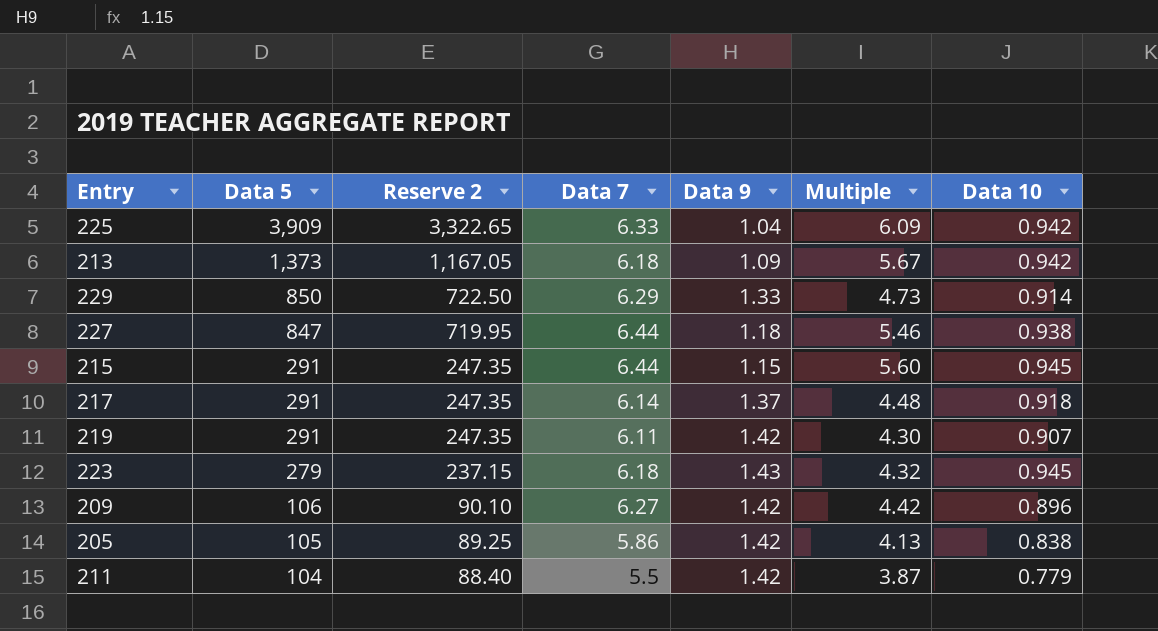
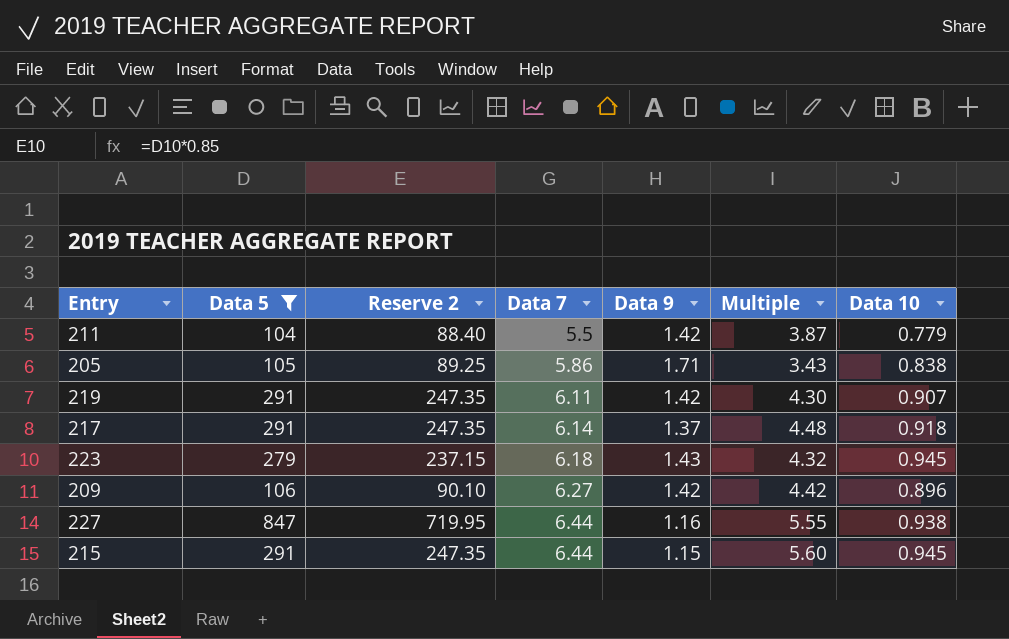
filter: none -> Data 5 <= 847
row order: Data 5 descending -> Data 7 ascending
205 | Data 9: 1.42 -> 1.71
205 | Multiple: 4.13 -> 3.43
227 | Data 9: 1.18 -> 1.16
227 | Multiple: 5.46 -> 5.55

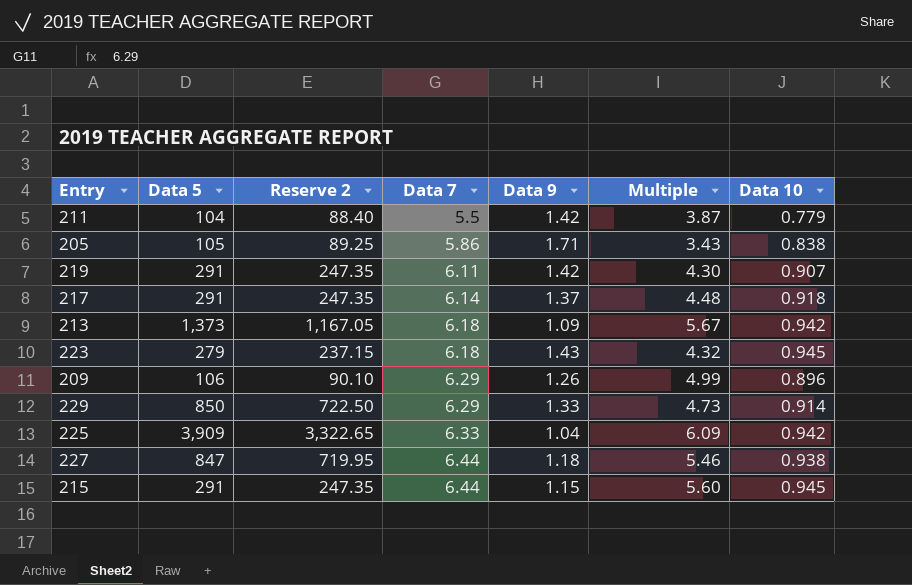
filter: Data 5 <= 847 -> none
209 | Data 7: 6.27 -> 6.29
209 | Data 9: 1.42 -> 1.26
209 | Multiple: 4.42 -> 4.99
227 | Data 9: 1.16 -> 1.18
227 | Multiple: 5.55 -> 5.46

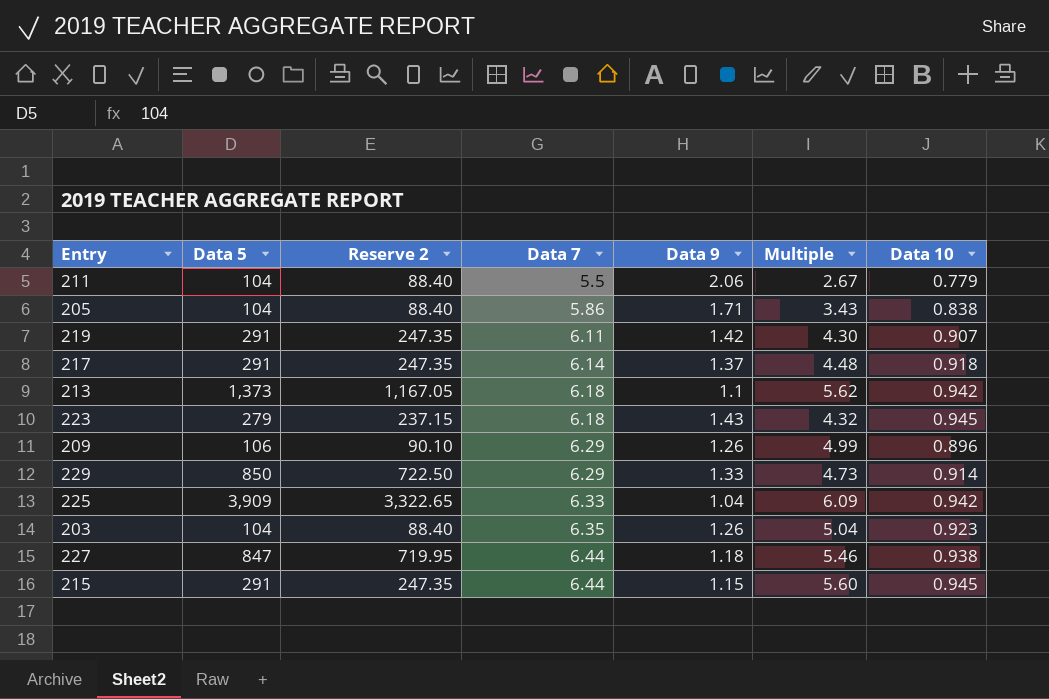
211 | Data 9: 1.42 -> 2.06
211 | Multiple: 3.87 -> 2.67
205 | Data 5: 105 -> 104
205 | Reserve 2: 89.25 -> 88.40
213 | Data 9: 1.09 -> 1.1
213 | Multiple: 5.67 -> 5.62
row 203: none -> 104 | 88.40 | 6.35 | 1.26 | 5.04 | 0.923

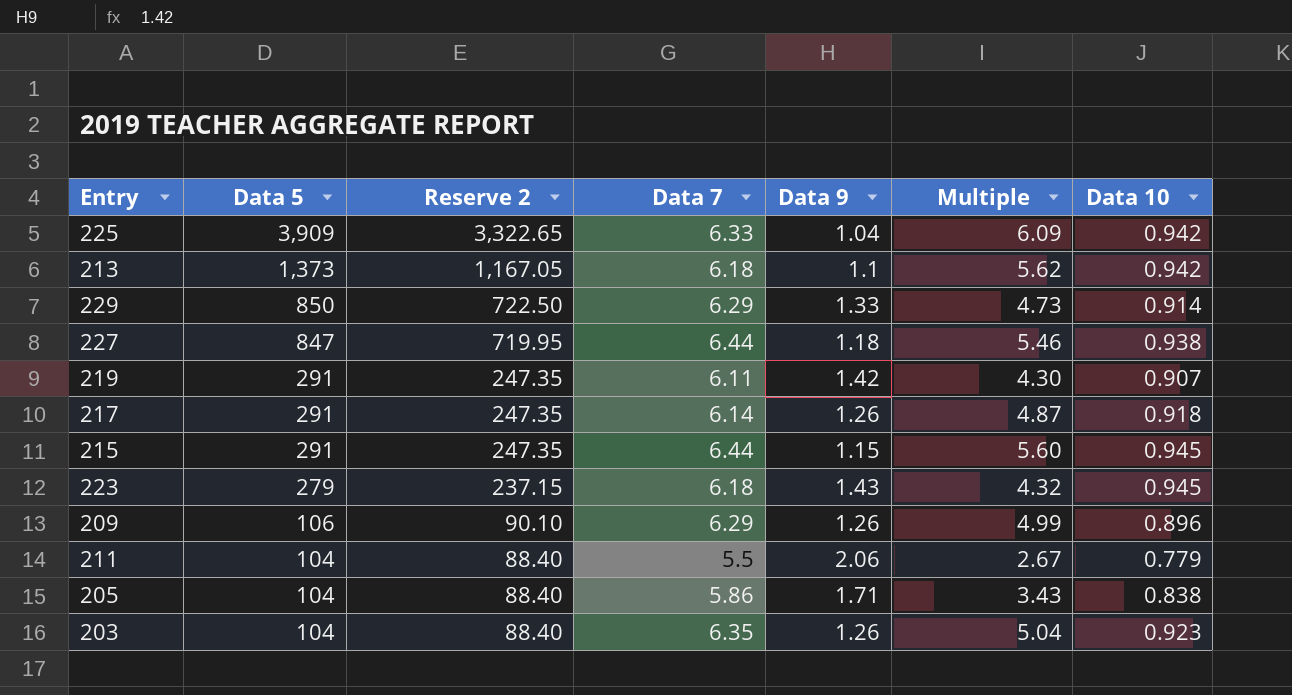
row order: Data 7 ascending -> Data 5 descending
217 | Data 9: 1.37 -> 1.26
217 | Multiple: 4.48 -> 4.87

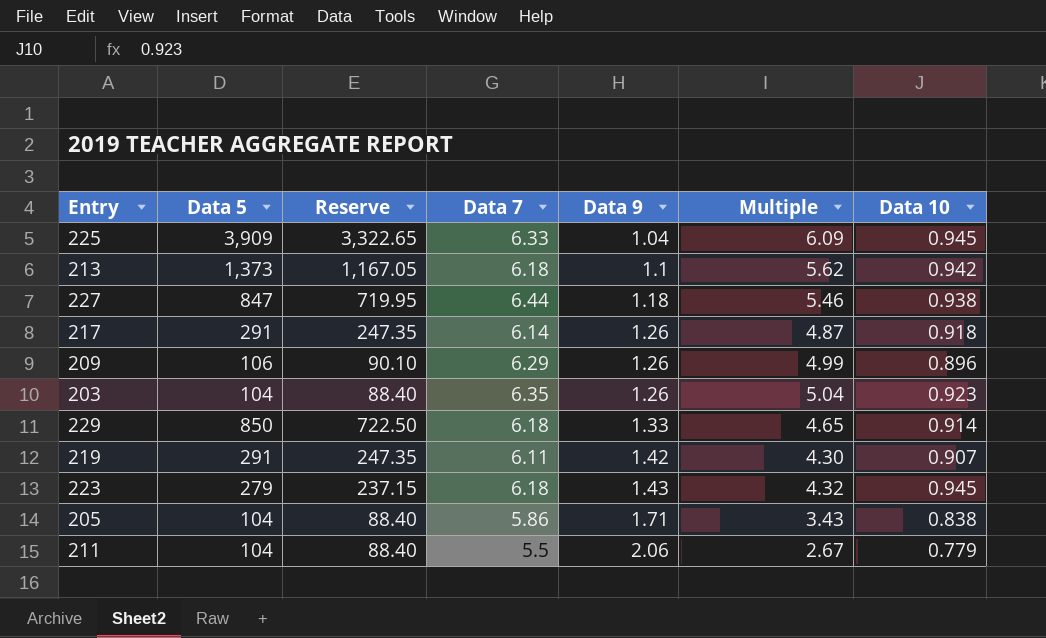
row order: Data 5 descending -> Data 9 ascending
column name: Reserve 2 -> Reserve
row 215: 291 | 247.35 | 6.44 | 1.15 | 5.60 | 0.945 -> none
225 | Data 10: 0.942 -> 0.945
229 | Data 7: 6.29 -> 6.18
229 | Multiple: 4.73 -> 4.65

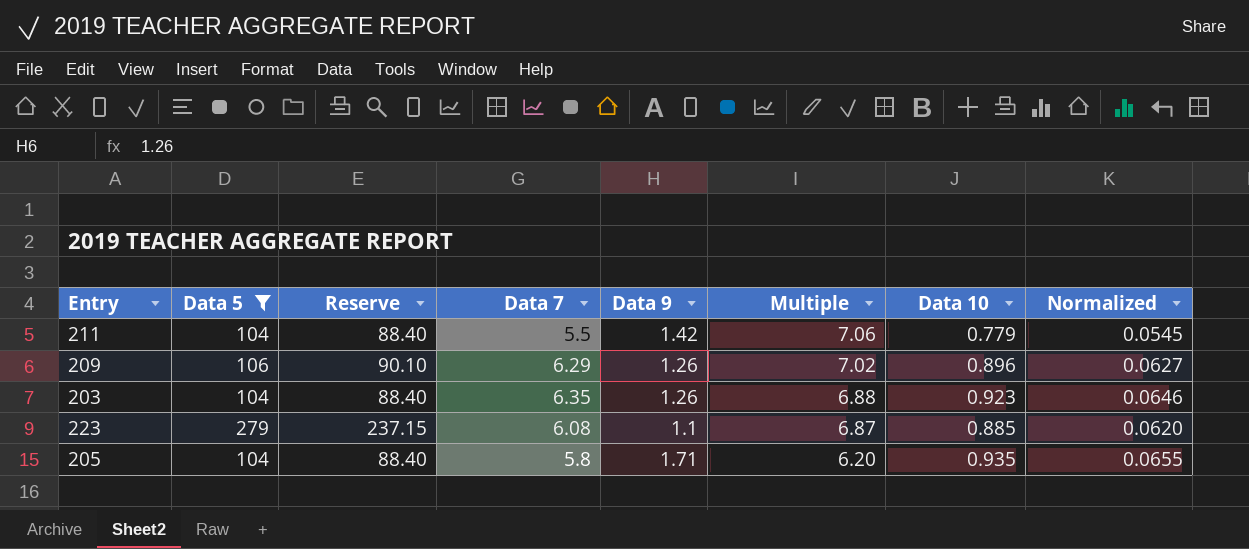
filter: none -> Data 5 <= 279
row order: Data 9 ascending -> Multiple descending
column Multiple | formula: [Data 7] / [Data 9] -> [Data 7] / [Data 10]
column Normalized | formula: none -> [Data 10] * 0.07
211 | Data 9: 2.06 -> 1.42
223 | Data 7: 6.18 -> 6.08
223 | Data 9: 1.43 -> 1.1
223 | Data 10: 0.945 -> 0.885
205 | Data 7: 5.86 -> 5.8
205 | Data 10: 0.838 -> 0.935

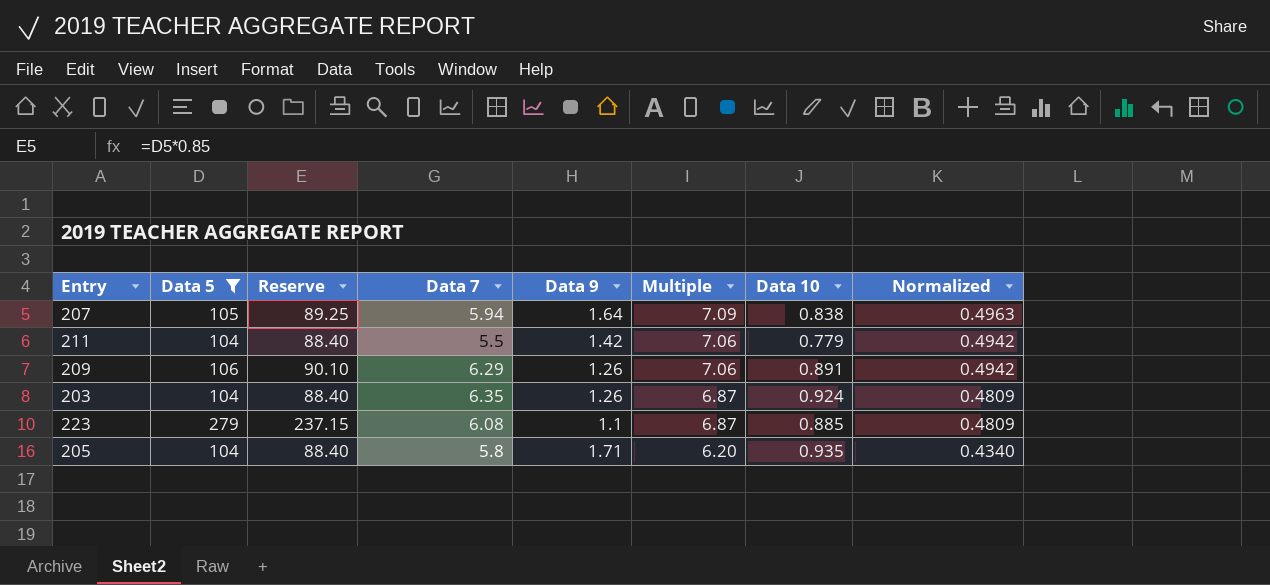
column Normalized | formula: [Data 10] * 0.07 -> [Multiple] * 0.07
row 207: none -> 105 | 89.25 | 5.94 | 1.64 | 7.09 | 0.838 | 0.4963
209 | Multiple: 7.02 -> 7.06
209 | Data 10: 0.896 -> 0.891
203 | Multiple: 6.88 -> 6.87
203 | Data 10: 0.923 -> 0.924

